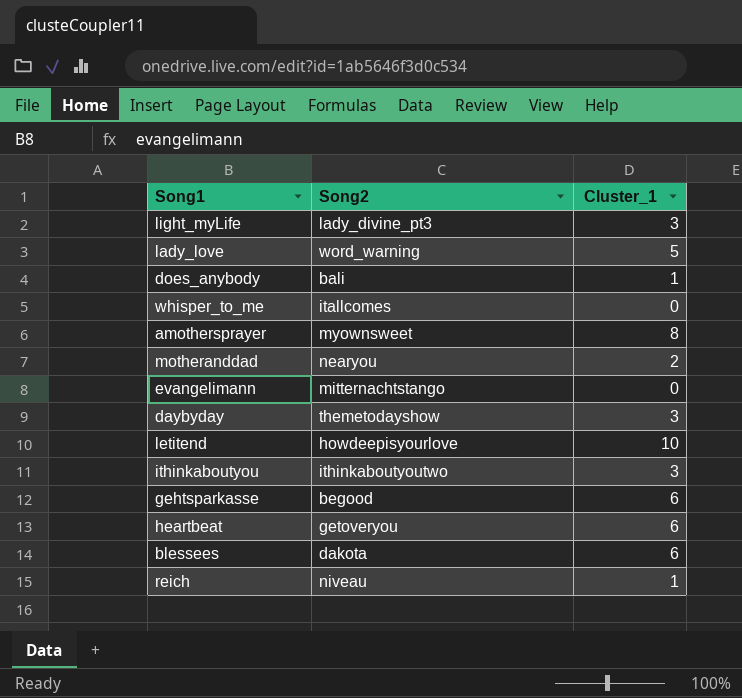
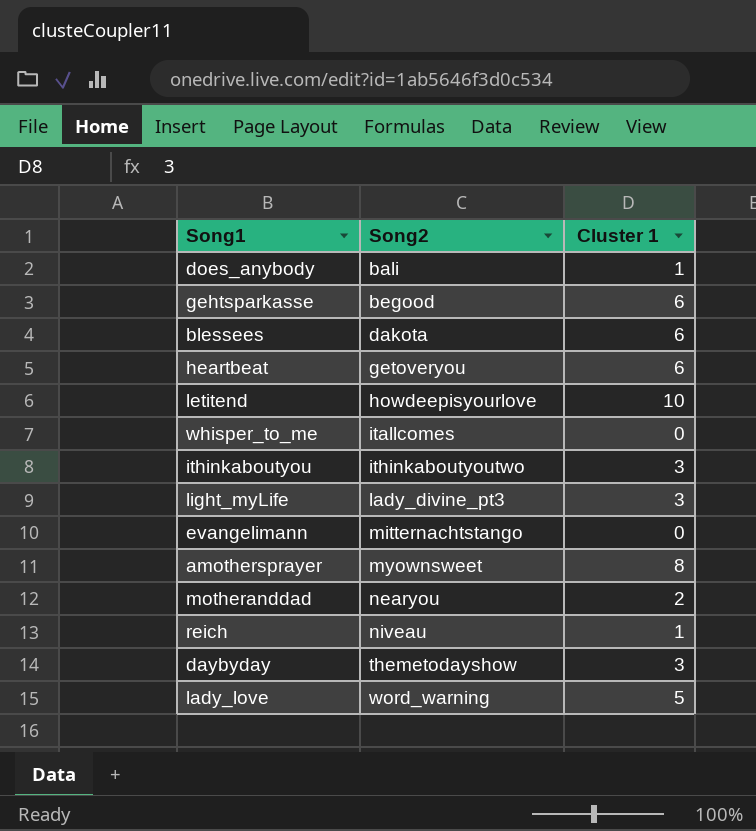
row order: none -> Song2 ascending
column name: Cluster_1 -> Cluster 1

